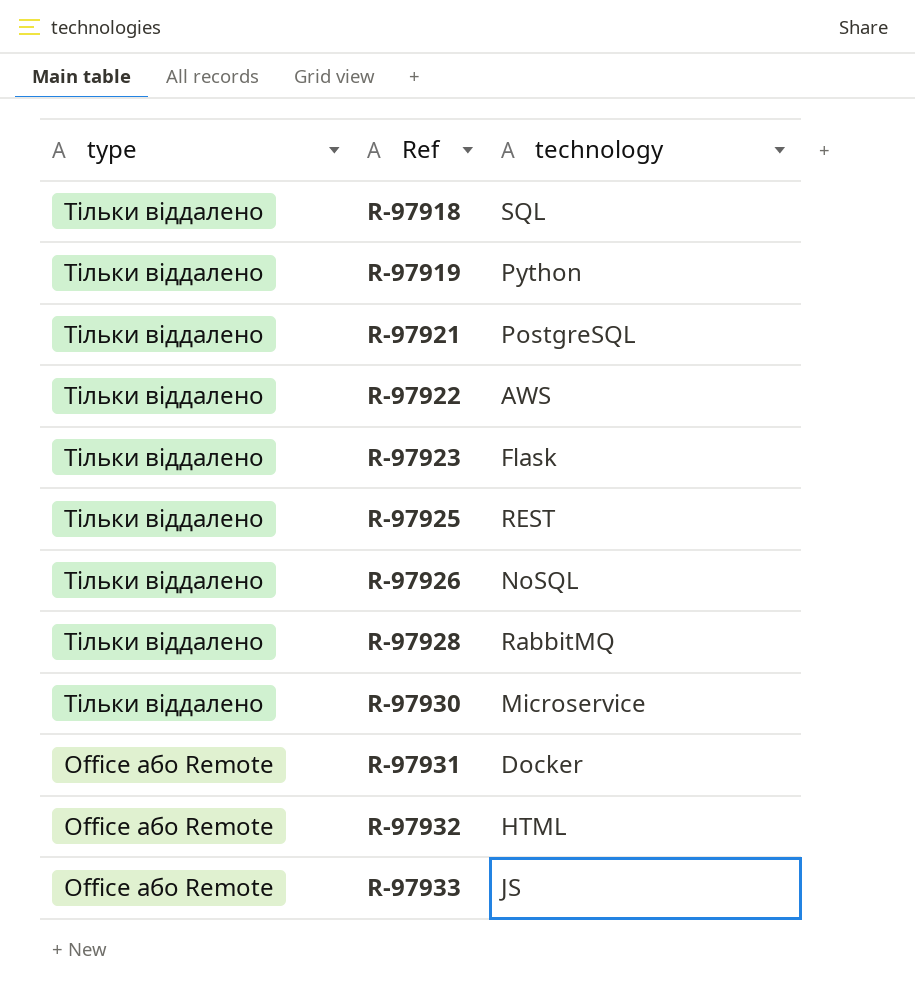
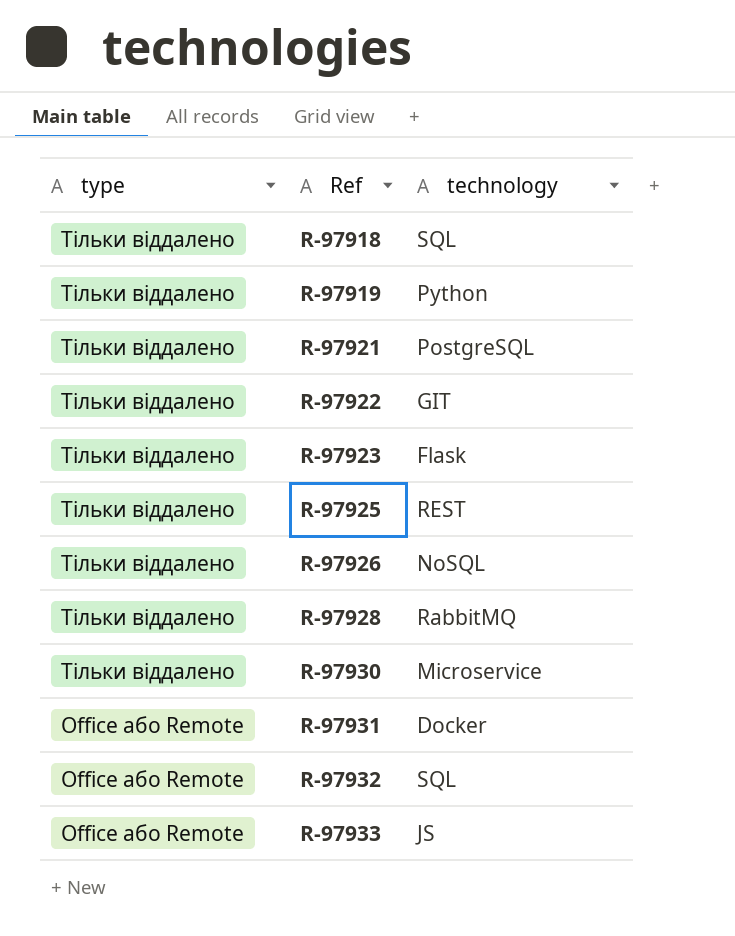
R-97922 | technology: AWS -> GIT
R-97932 | technology: HTML -> SQL

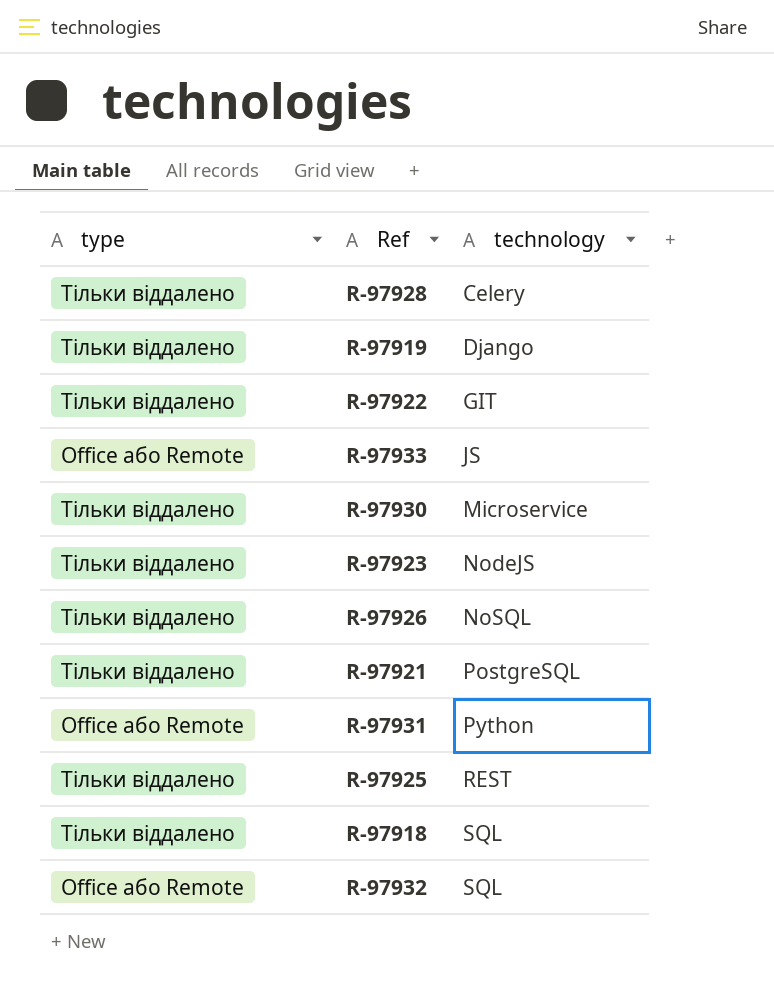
row order: type descending -> technology ascending
R-97928 | technology: RabbitMQ -> Celery
R-97919 | technology: Python -> Django
R-97923 | technology: Flask -> NodeJS
R-97931 | technology: Docker -> Python

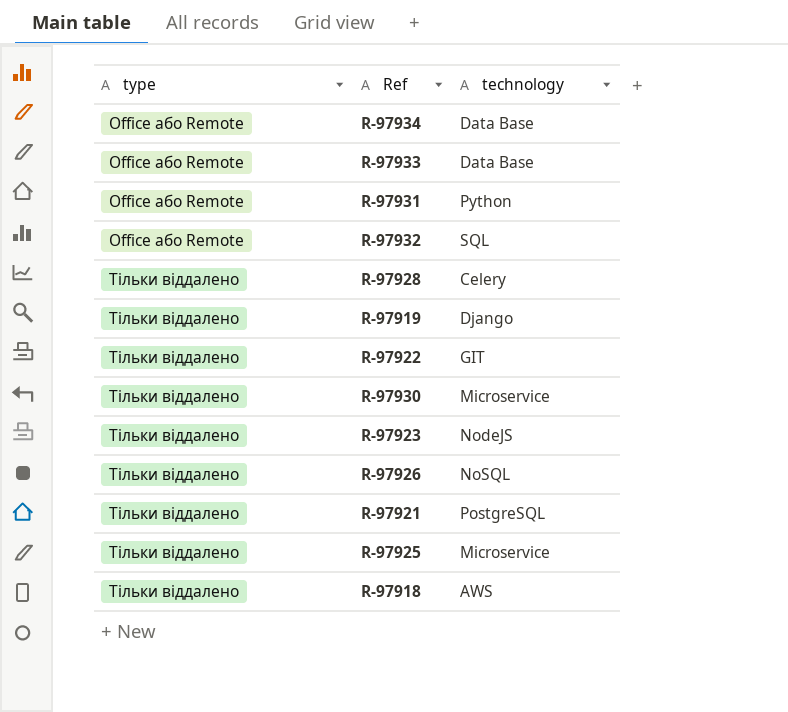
row order: technology ascending -> type ascending
row R-97934: none -> Office або Remote | Data Base
R-97933 | technology: JS -> Data Base
R-97925 | technology: REST -> Microservice
R-97918 | technology: SQL -> AWS

